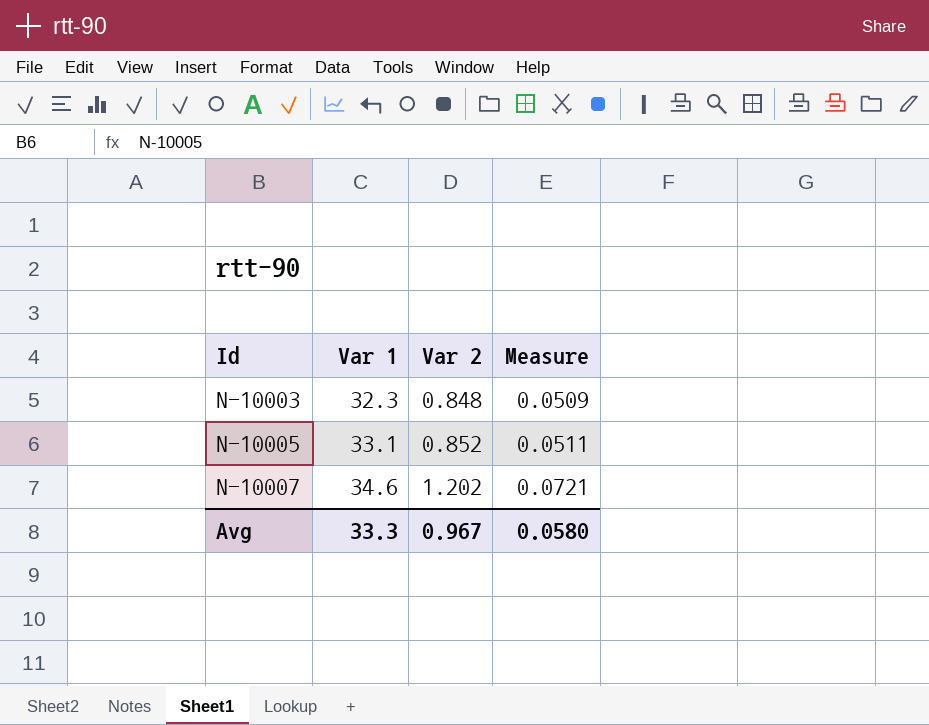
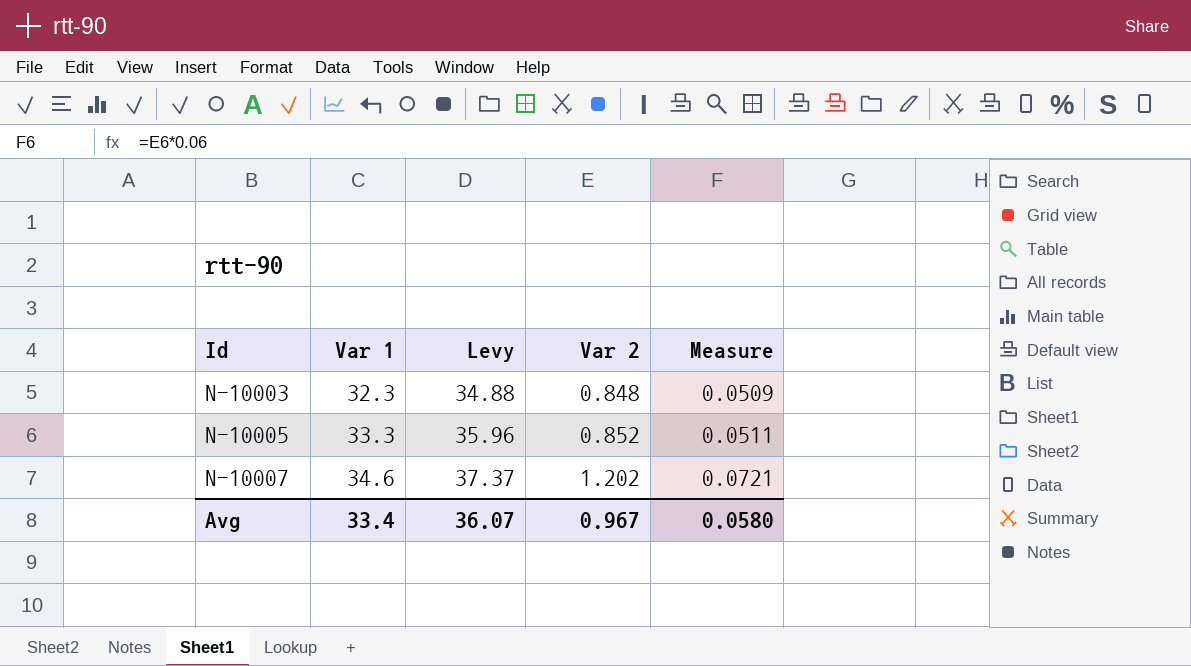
column Levy | formula: none -> [Var 1] * 1.08
N-10005 | Var 1: 33.1 -> 33.3
Avg | Var 1: 33.3 -> 33.4

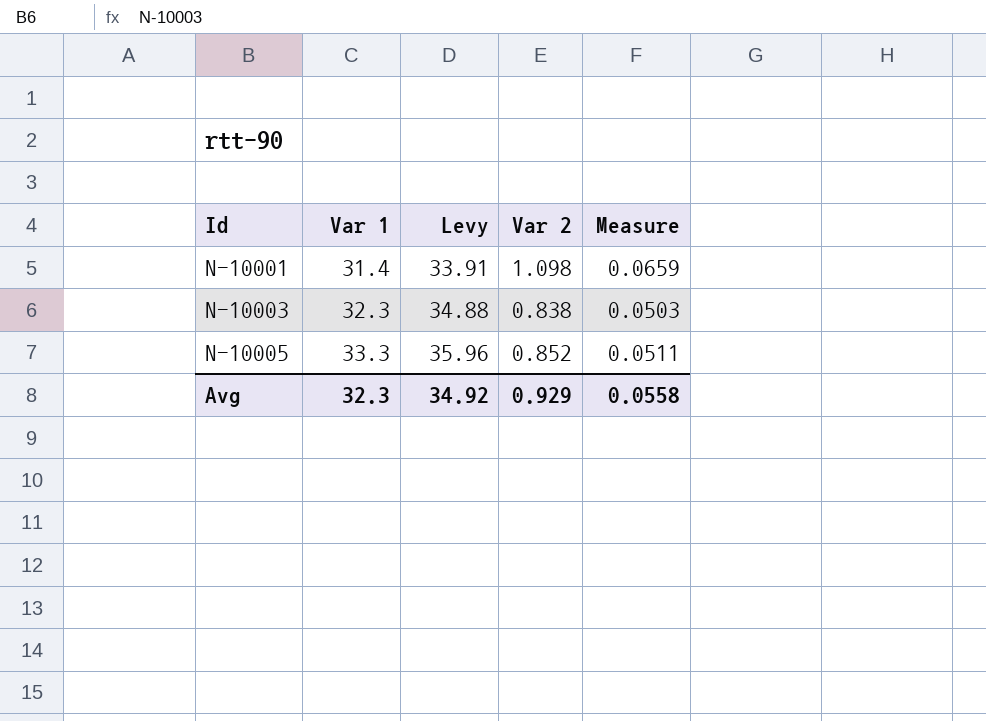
row N-10007: 34.6 | 37.37 | 1.202 | 0.0721 -> none
row N-10001: none -> 31.4 | 33.91 | 1.098 | 0.0659
N-10003 | Var 2: 0.848 -> 0.838
N-10003 | Measure: 0.0509 -> 0.0503
Avg | Var 1: 33.4 -> 32.3
Avg | Levy: 36.07 -> 34.92
Avg | Var 2: 0.967 -> 0.929
Avg | Measure: 0.0580 -> 0.0558

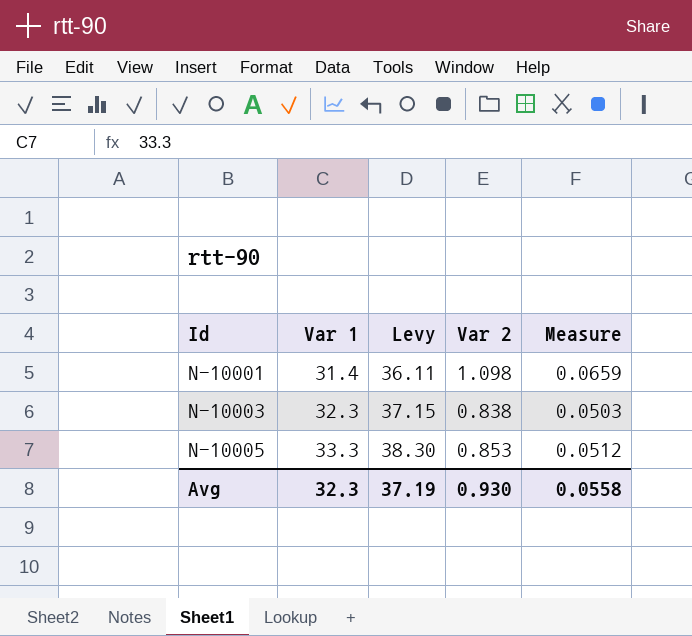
column Levy | formula: [Var 1] * 1.08 -> [Var 1] * 1.15
N-10005 | Var 2: 0.852 -> 0.853
N-10005 | Measure: 0.0511 -> 0.0512
Avg | Levy: 34.92 -> 37.19
Avg | Var 2: 0.929 -> 0.930

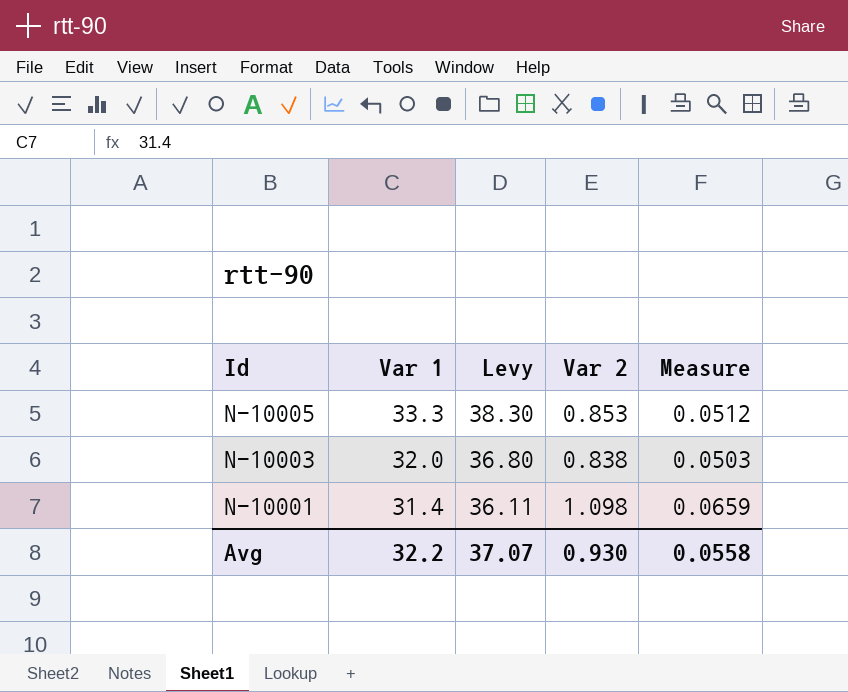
row order: Id ascending -> Id descending
N-10003 | Var 1: 32.3 -> 32.0
N-10003 | Levy: 37.15 -> 36.80
Avg | Var 1: 32.3 -> 32.2
Avg | Levy: 37.19 -> 37.07

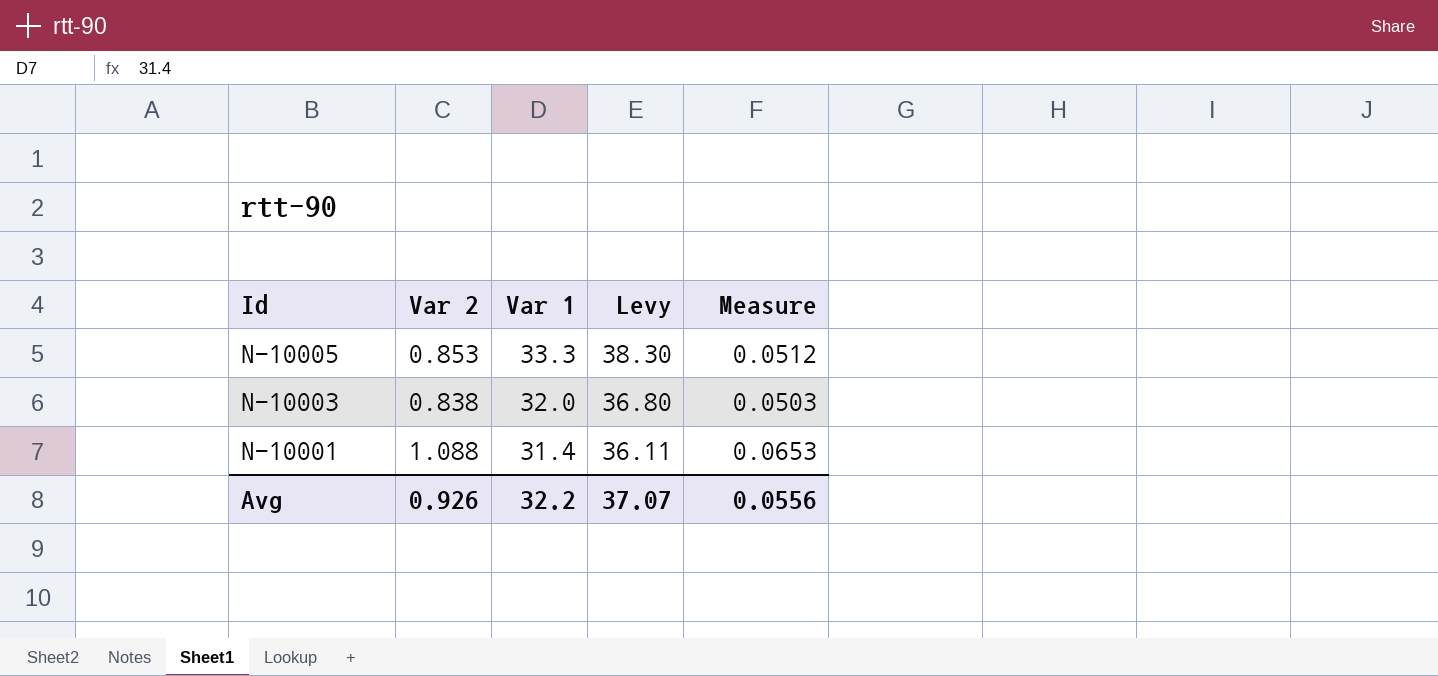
column Var 2 | position: 4 -> 2
N-10001 | Var 2: 1.098 -> 1.088
N-10001 | Measure: 0.0659 -> 0.0653
Avg | Var 2: 0.930 -> 0.926
Avg | Measure: 0.0558 -> 0.0556

